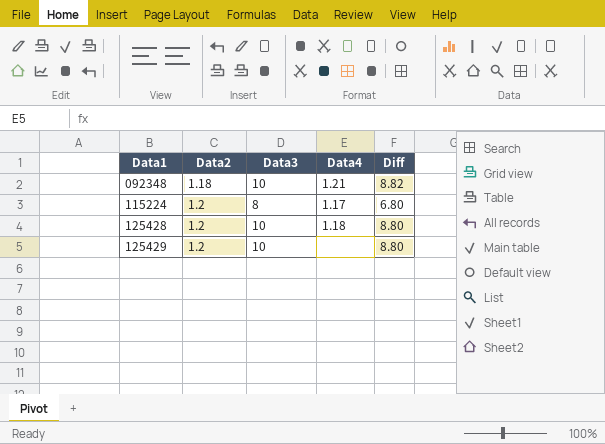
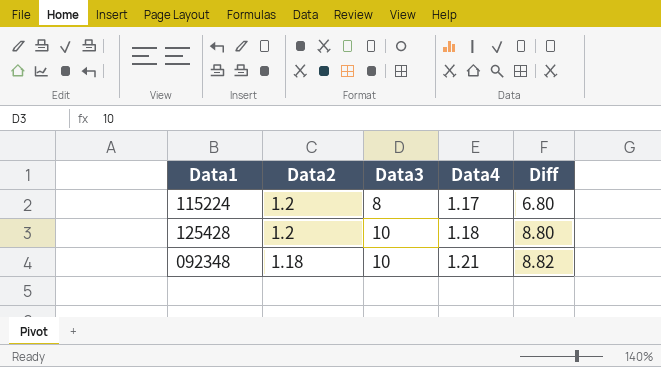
row order: Data1 ascending -> Data2 descending
row 125429: 1.2 | 10 | none | 8.80 -> none

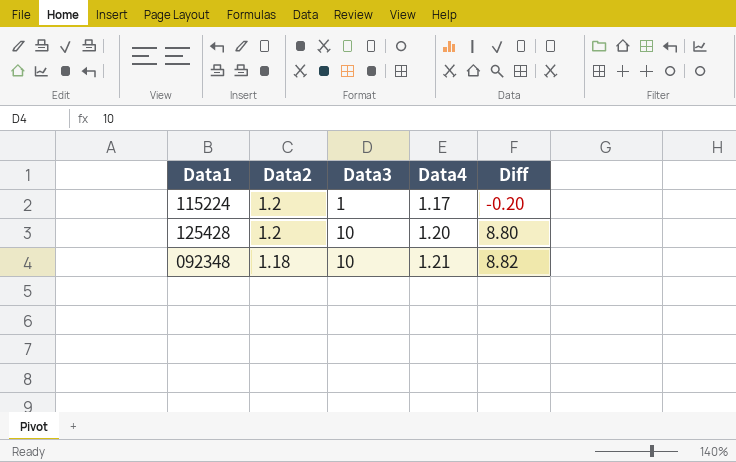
115224 | Data3: 8 -> 1
115224 | Diff: 6.80 -> -0.20
125428 | Data4: 1.18 -> 1.20

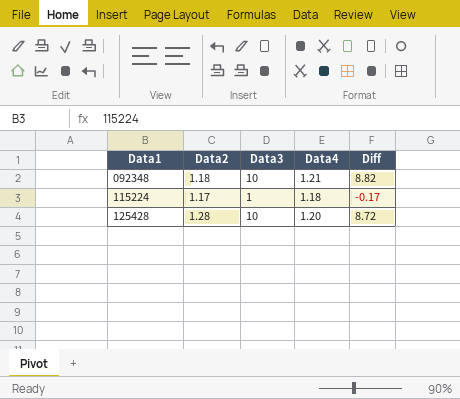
row order: Data2 descending -> Data1 ascending
115224 | Data2: 1.2 -> 1.17
115224 | Data4: 1.17 -> 1.18
115224 | Diff: -0.20 -> -0.17
125428 | Data2: 1.2 -> 1.28
125428 | Diff: 8.80 -> 8.72

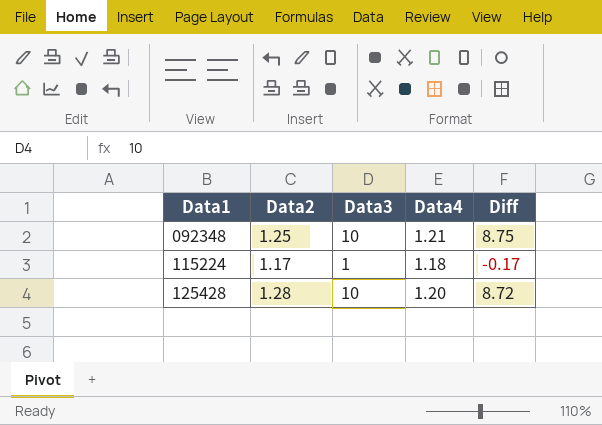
092348 | Data2: 1.18 -> 1.25
092348 | Diff: 8.82 -> 8.75

